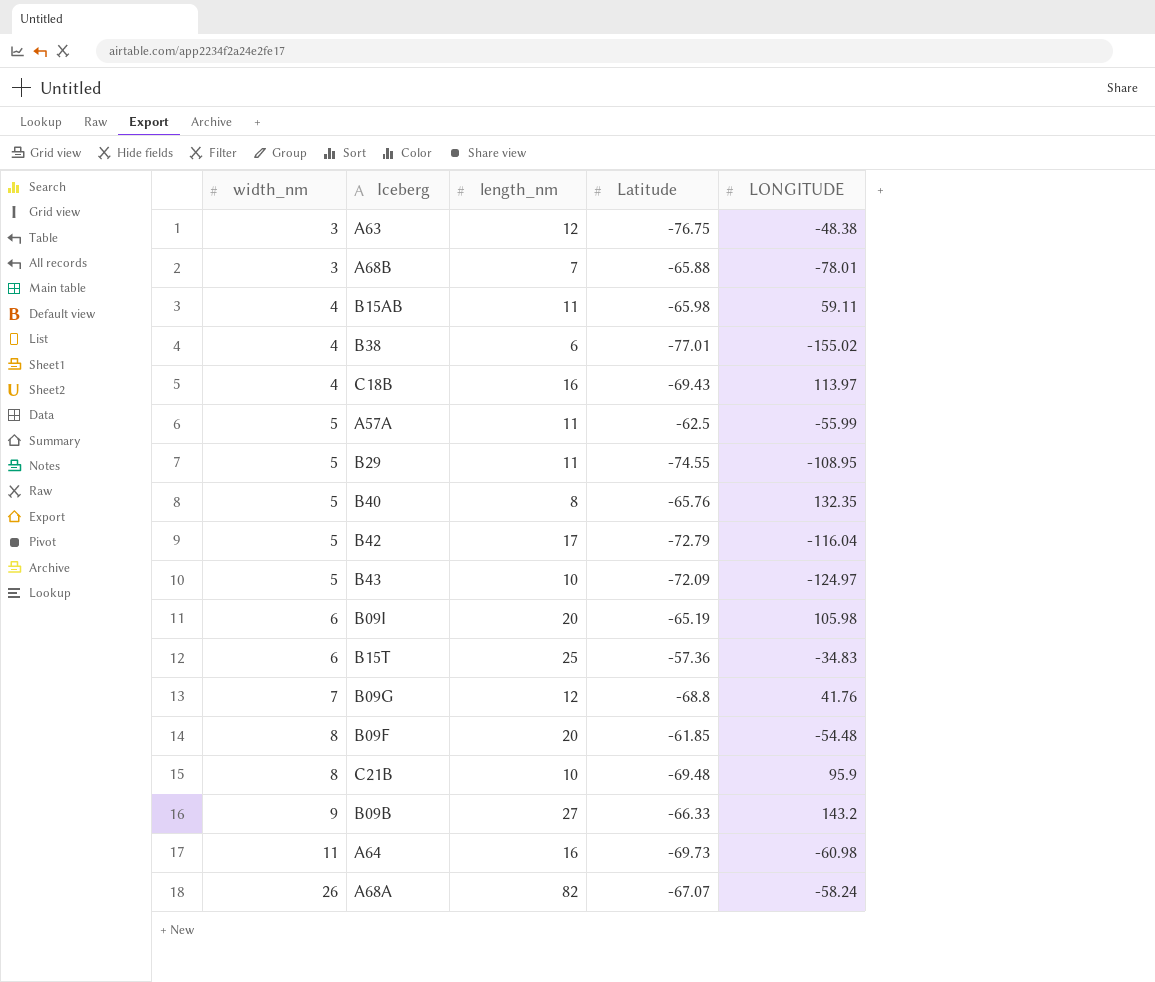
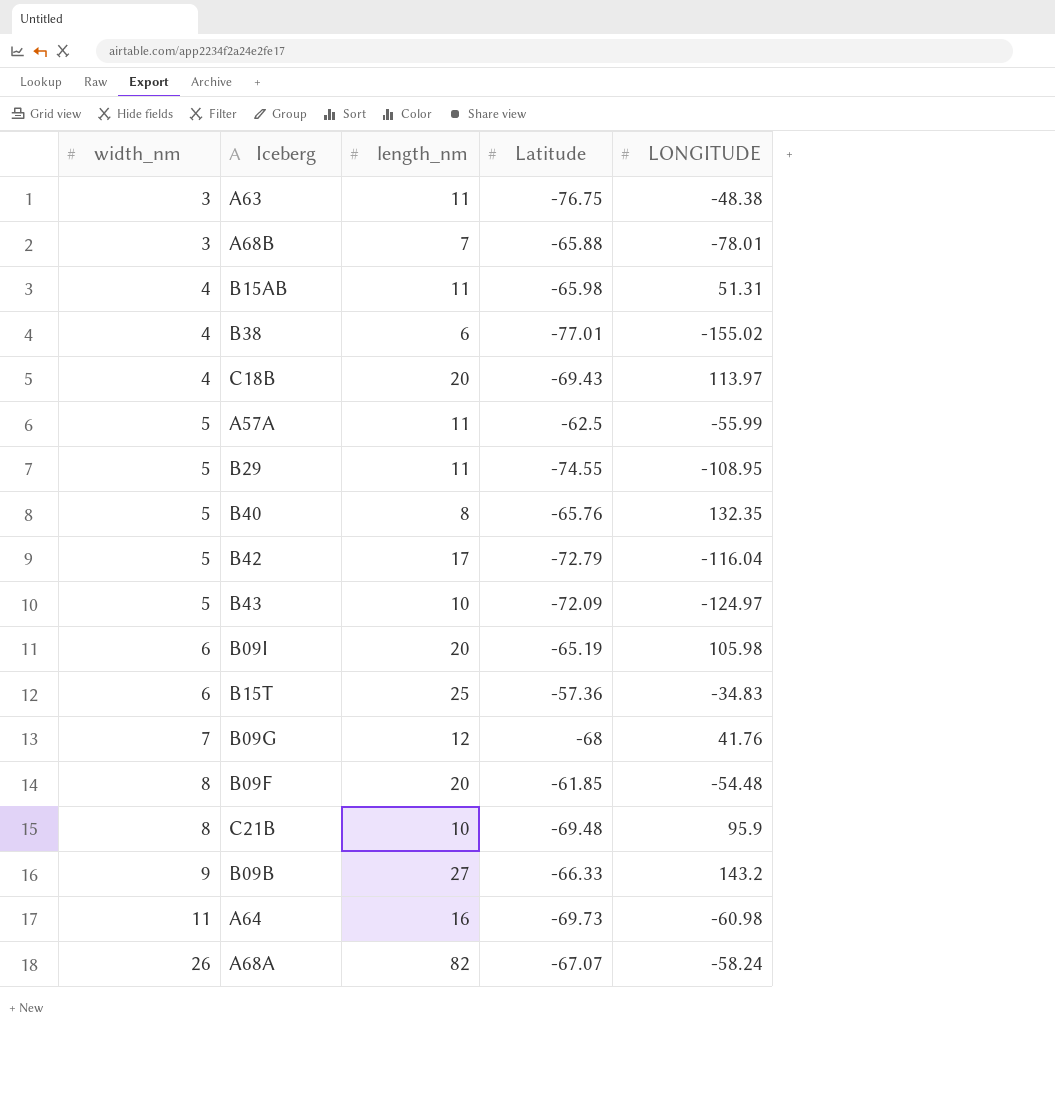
A63 | length_nm: 12 -> 11
B15AB | LONGITUDE: 59.11 -> 51.31
C18B | length_nm: 16 -> 20
B09G | Latitude: -68.8 -> -68

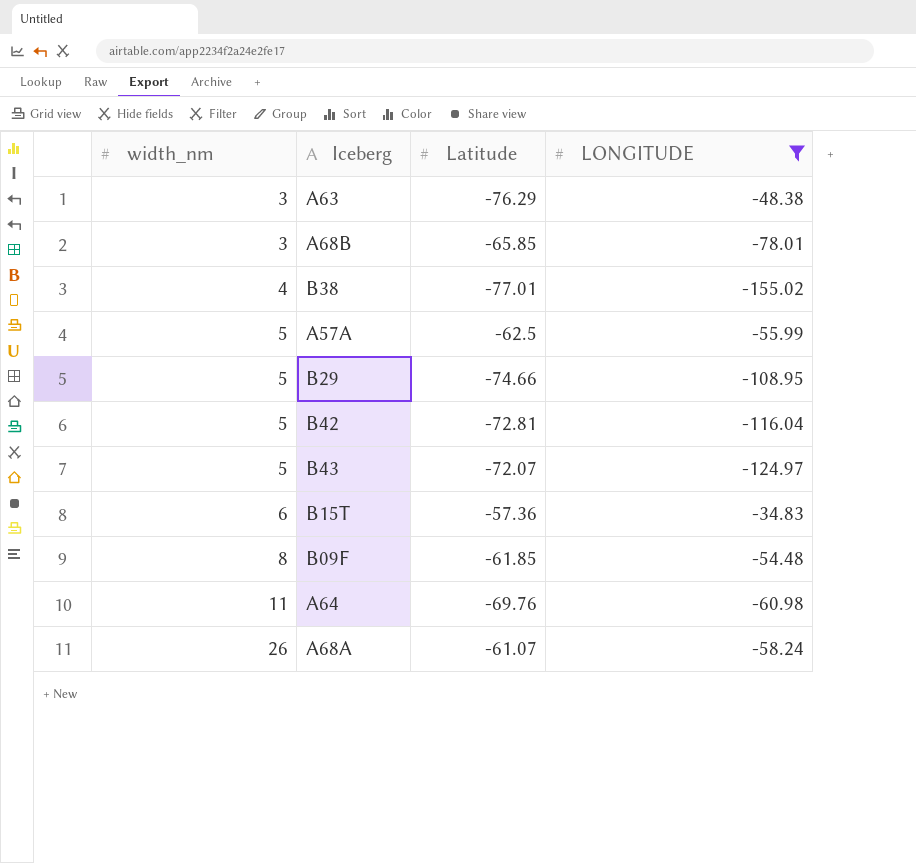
filter: none -> LONGITUDE <= -34.83
column length_nm | position: 3 -> none
A63 | Latitude: -76.75 -> -76.29
A68B | Latitude: -65.88 -> -65.85
B29 | Latitude: -74.55 -> -74.66
B42 | Latitude: -72.79 -> -72.81
B43 | Latitude: -72.09 -> -72.07
A64 | Latitude: -69.73 -> -69.76
A68A | Latitude: -67.07 -> -61.07

